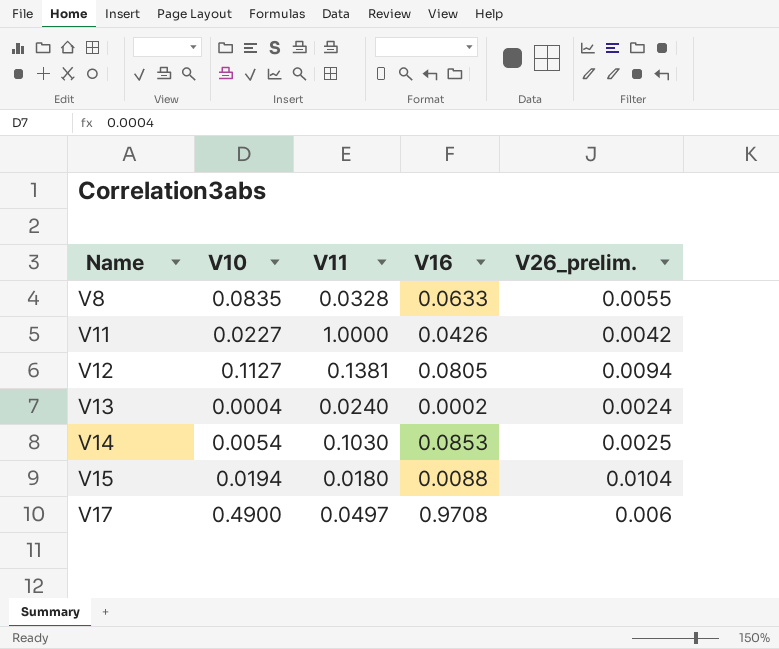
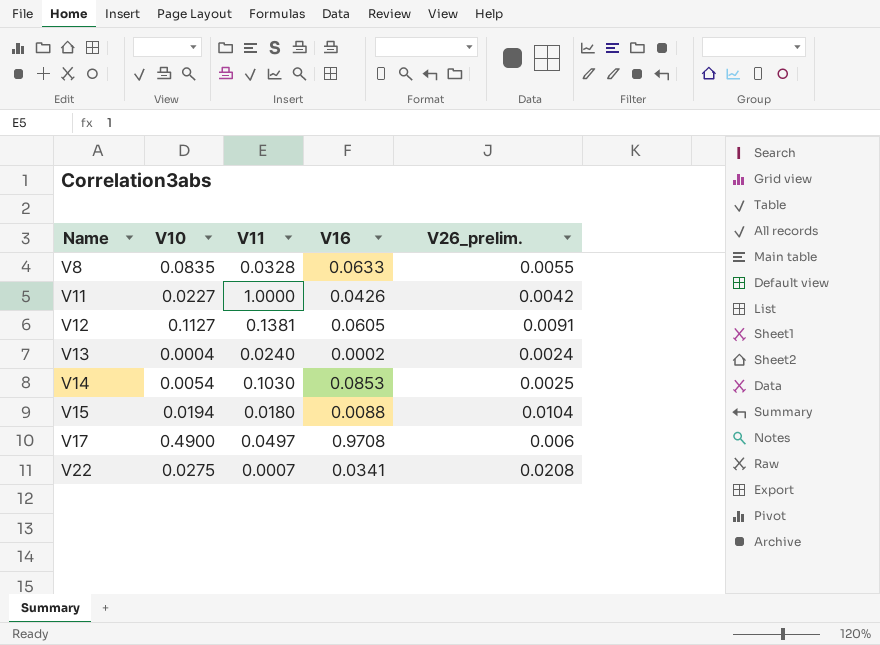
V12 | V16: 0.0805 -> 0.0605
V12 | V26_prelim.: 0.0094 -> 0.0091
row V22: none -> 0.0275 | 0.0007 | 0.0341 | 0.0208

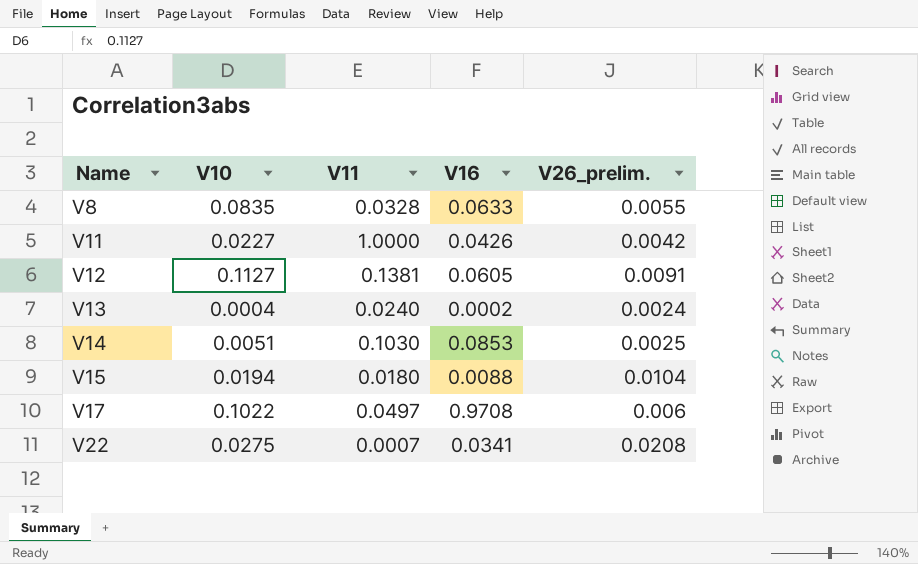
V14 | V10: 0.0054 -> 0.0051
V17 | V10: 0.4900 -> 0.1022

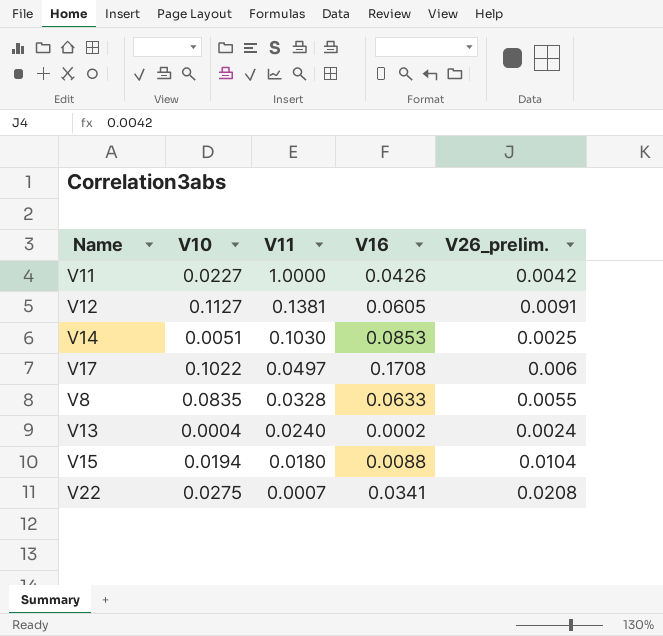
row order: Name ascending -> V11 descending
V17 | V16: 0.9708 -> 0.1708

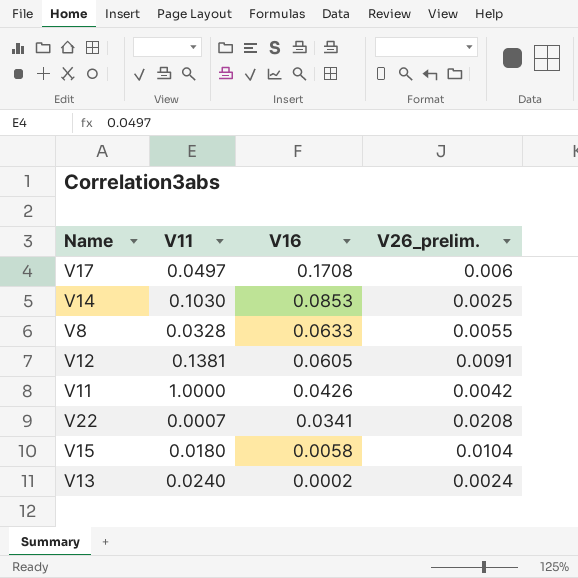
row order: V11 descending -> V16 descending
column V10 | position: 2 -> none
V15 | V16: 0.0088 -> 0.0058

